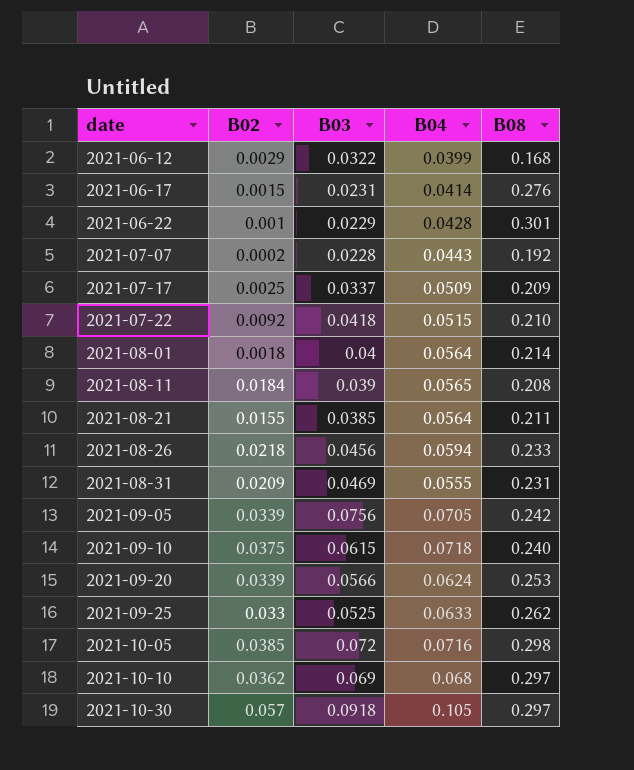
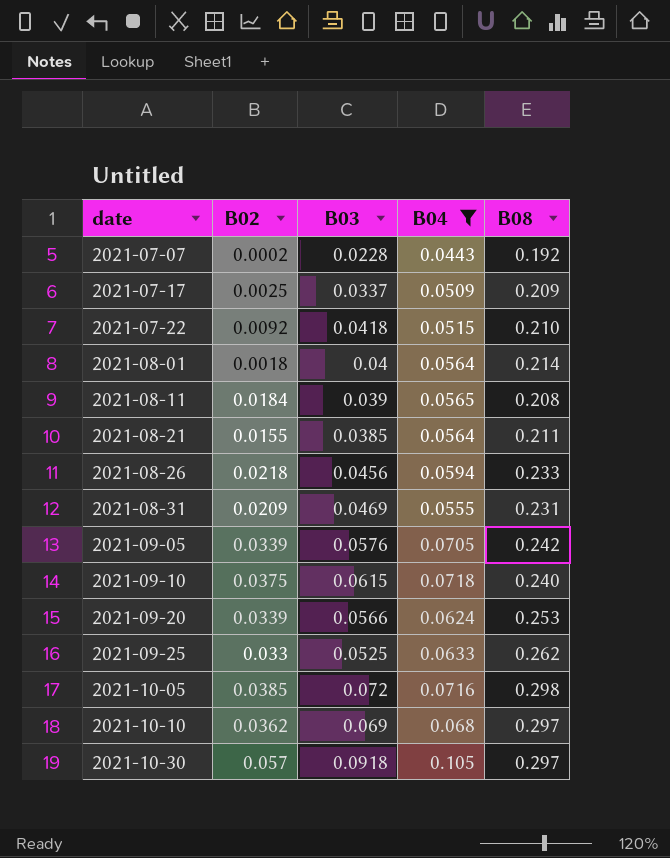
filter: none -> B04 >= 0.0443
2021-09-05 | B03: 0.0756 -> 0.0576

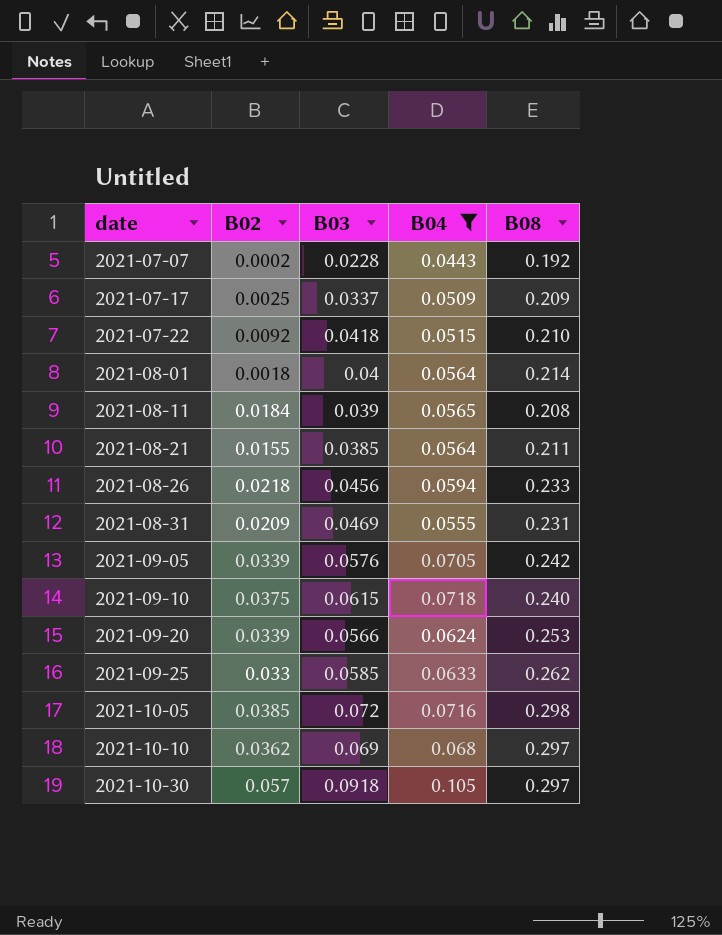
2021-09-25 | B03: 0.0525 -> 0.0585

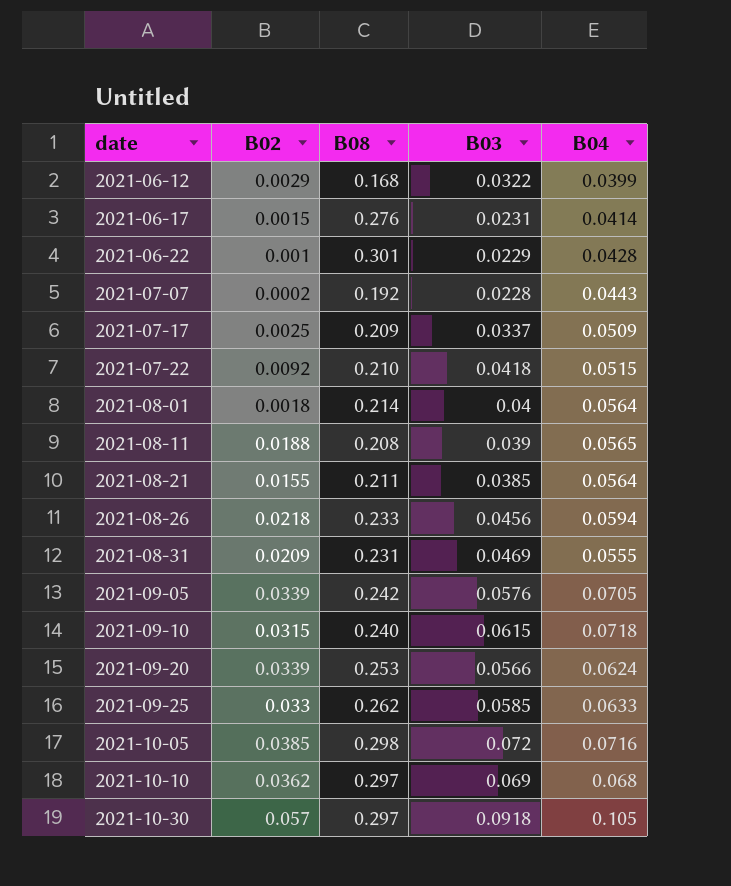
filter: B04 >= 0.0443 -> none
column B08 | position: 5 -> 3
2021-08-11 | B02: 0.0184 -> 0.0188
2021-09-10 | B02: 0.0375 -> 0.0315

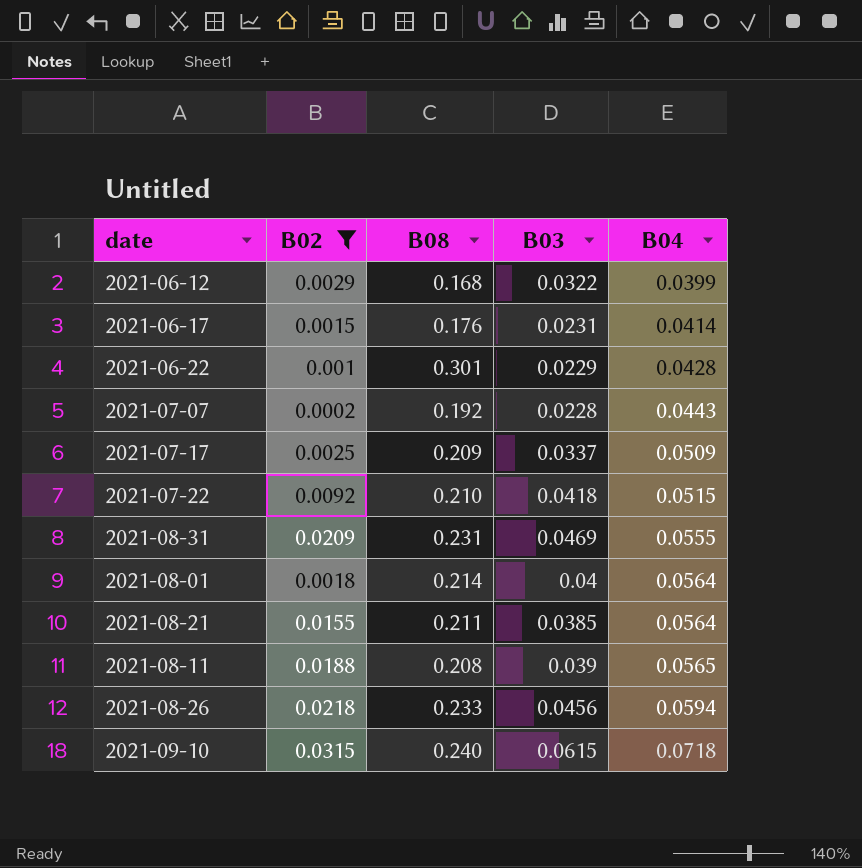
filter: none -> B02 <= 0.0315
row order: date ascending -> B04 ascending
2021-06-17 | B08: 0.276 -> 0.176

